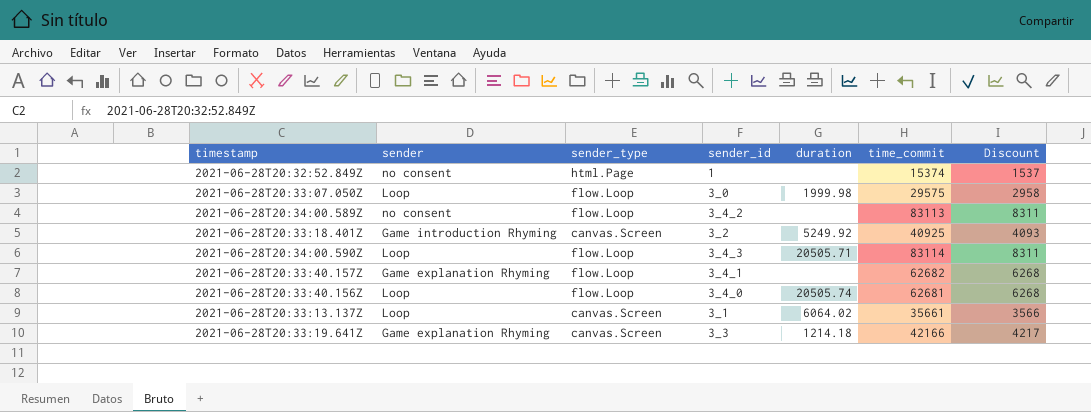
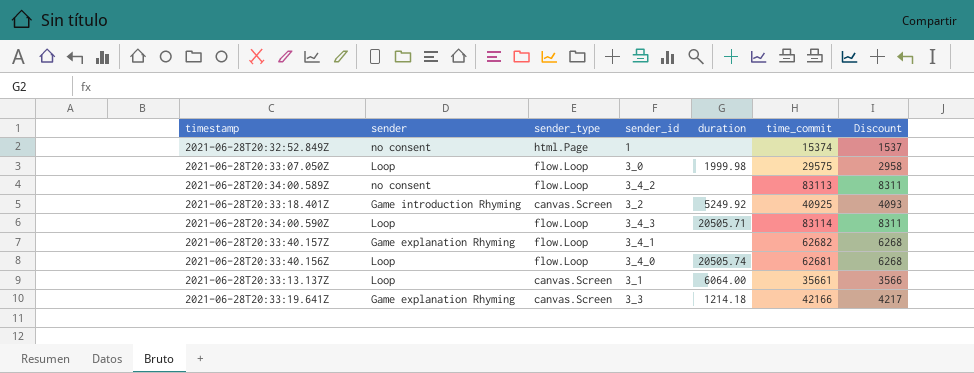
2021-06-28T20:33:13.137Z | duration: 6064.02 -> 6064.00

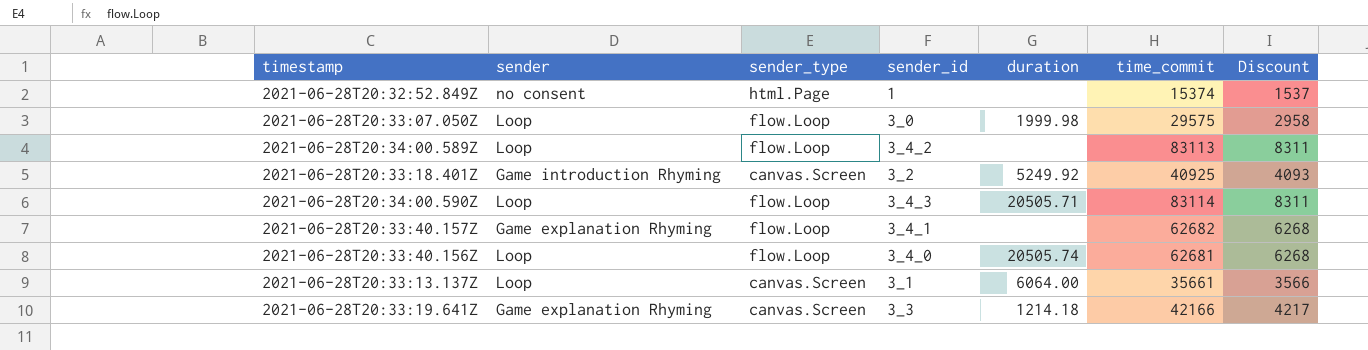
2021-06-28T20:34:00.589Z | sender: no consent -> Loop

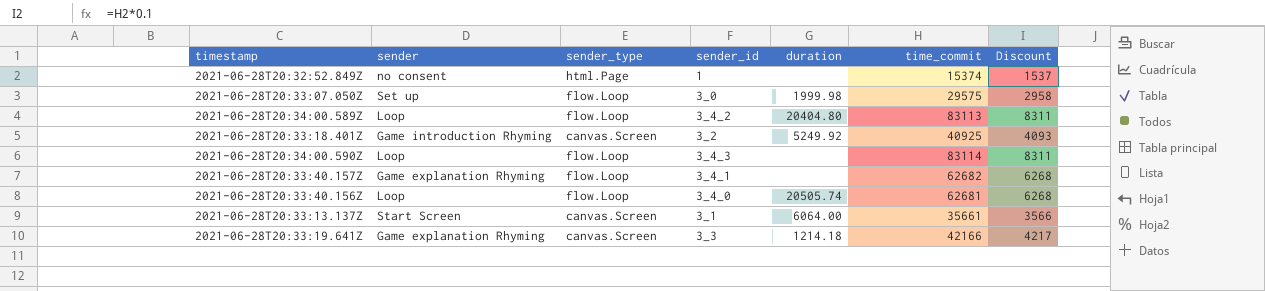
2021-06-28T20:33:07.050Z | sender: Loop -> Set up
2021-06-28T20:34:00.589Z | duration: none -> 20404.80
2021-06-28T20:34:00.590Z | duration: 20505.71 -> none
2021-06-28T20:33:13.137Z | sender: Loop -> Start Screen

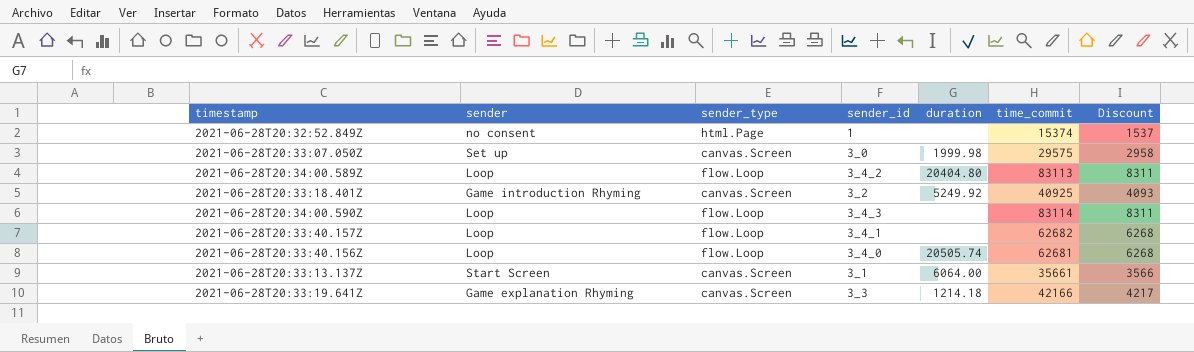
2021-06-28T20:33:07.050Z | sender_type: flow.Loop -> canvas.Screen
2021-06-28T20:33:40.157Z | sender: Game explanation Rhyming -> Loop

